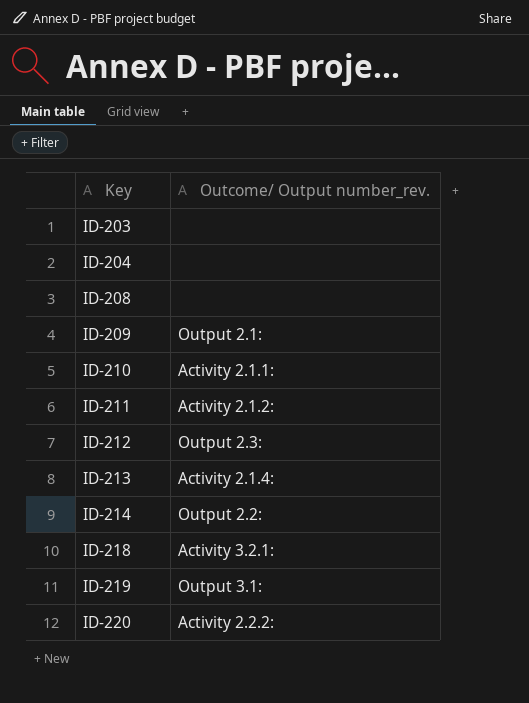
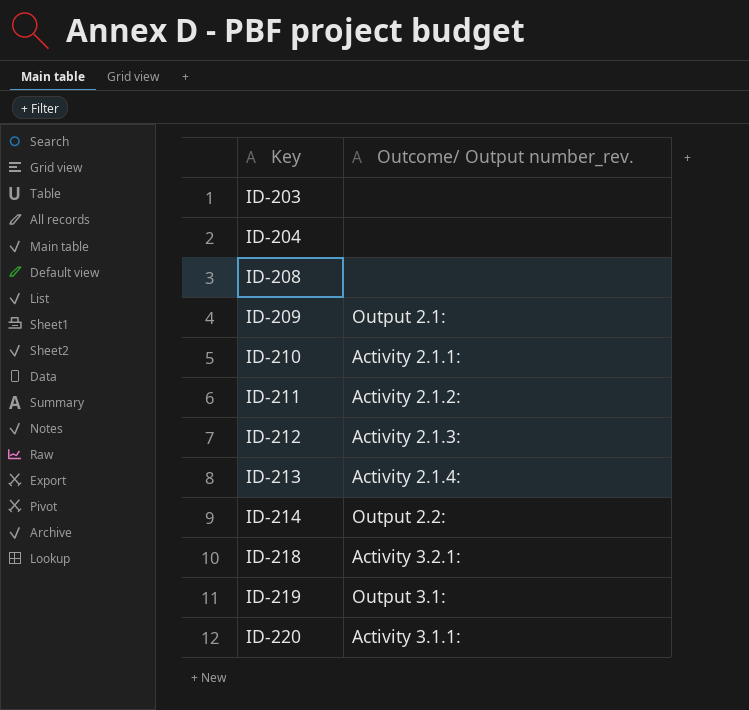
ID-212 | Outcome/ Output number_rev.: Output 2.3: -> Activity 2.1.3:
ID-220 | Outcome/ Output number_rev.: Activity 2.2.2: -> Activity 3.1.1:

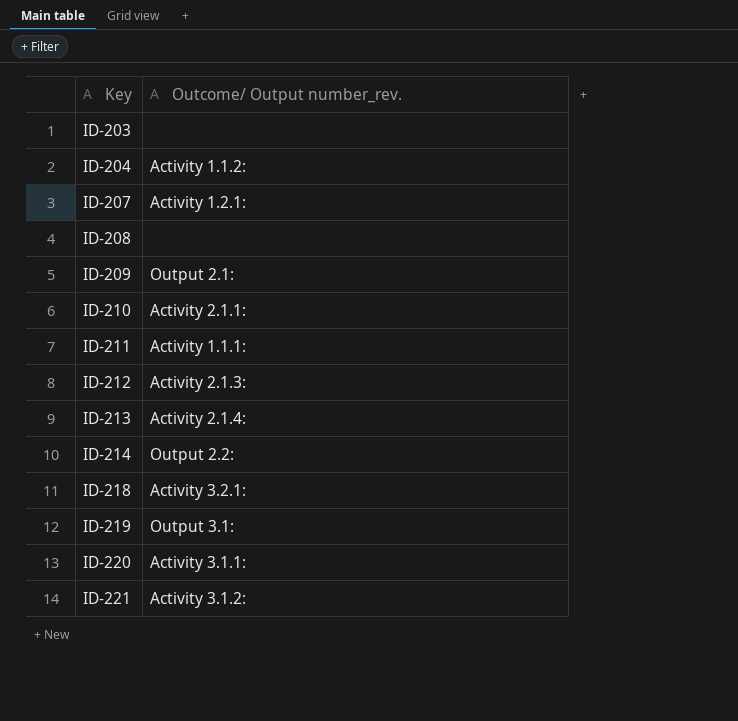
ID-204 | Outcome/ Output number_rev.: none -> Activity 1.1.2:
row ID-207: none -> Activity 1.2.1:
ID-211 | Outcome/ Output number_rev.: Activity 2.1.2: -> Activity 1.1.1:
row ID-221: none -> Activity 3.1.2:

